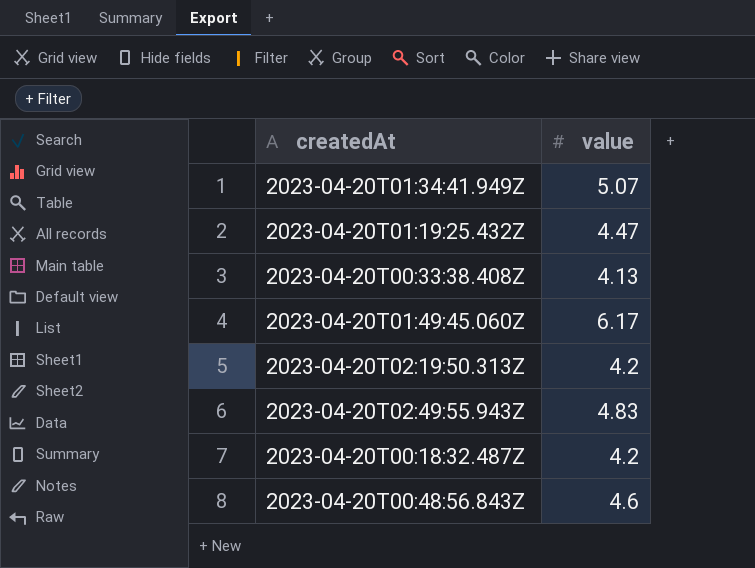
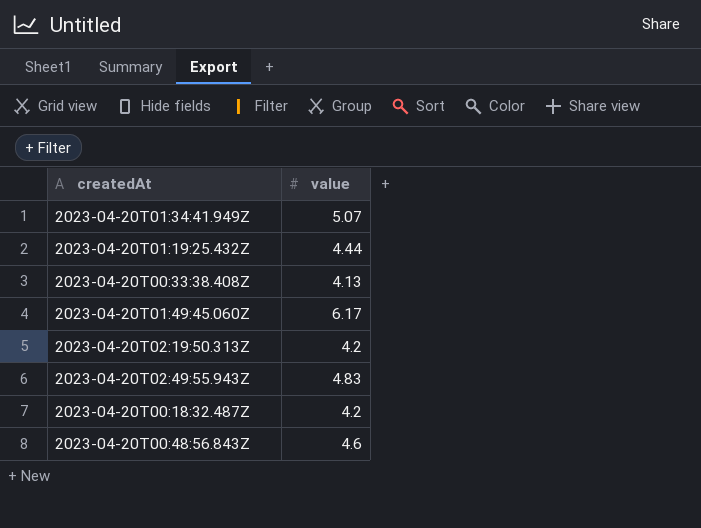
2023-04-20T01:19:25.432Z | value: 4.47 -> 4.44

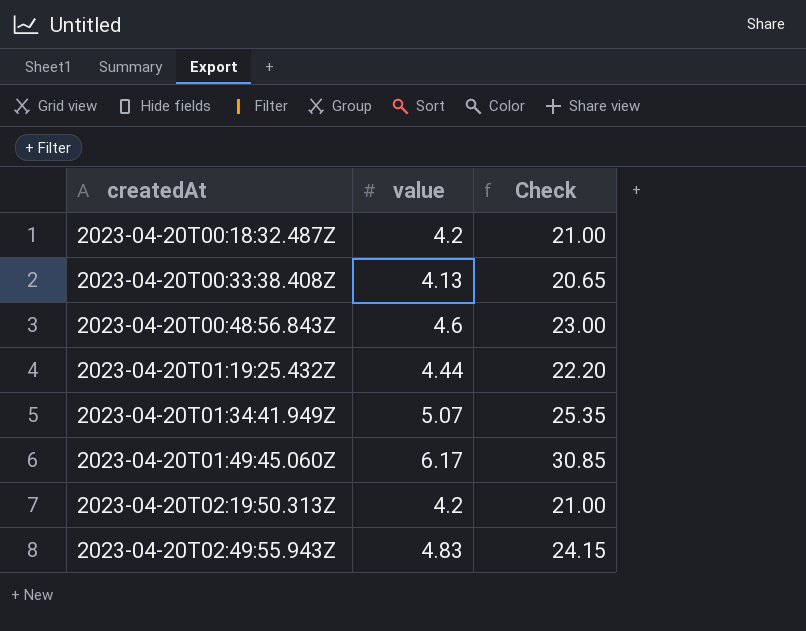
row order: none -> createdAt ascending
column Check | formula: none -> [value] * 5

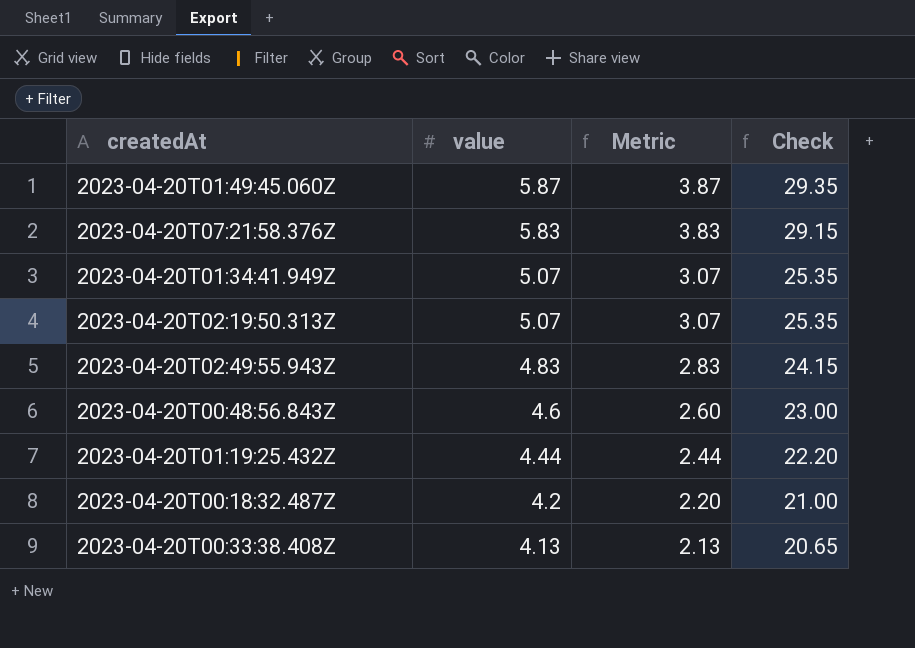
row order: createdAt ascending -> value descending
column Metric | formula: none -> [value] - 2
2023-04-20T01:49:45.060Z | value: 6.17 -> 5.87
2023-04-20T01:49:45.060Z | Check: 30.85 -> 29.35
row 2023-04-20T07:21:58.376Z: none -> 5.83 | 3.83 | 29.15
2023-04-20T02:19:50.313Z | value: 4.2 -> 5.07
2023-04-20T02:19:50.313Z | Check: 21.00 -> 25.35

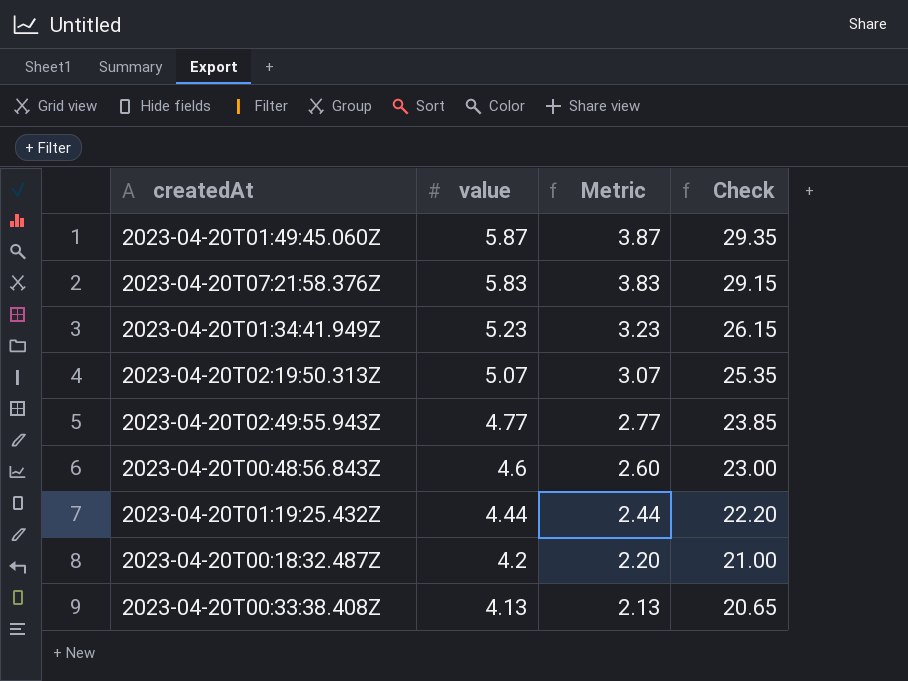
2023-04-20T01:34:41.949Z | value: 5.07 -> 5.23
2023-04-20T01:34:41.949Z | Metric: 3.07 -> 3.23
2023-04-20T01:34:41.949Z | Check: 25.35 -> 26.15
2023-04-20T02:49:55.943Z | value: 4.83 -> 4.77
2023-04-20T02:49:55.943Z | Metric: 2.83 -> 2.77
2023-04-20T02:49:55.943Z | Check: 24.15 -> 23.85

